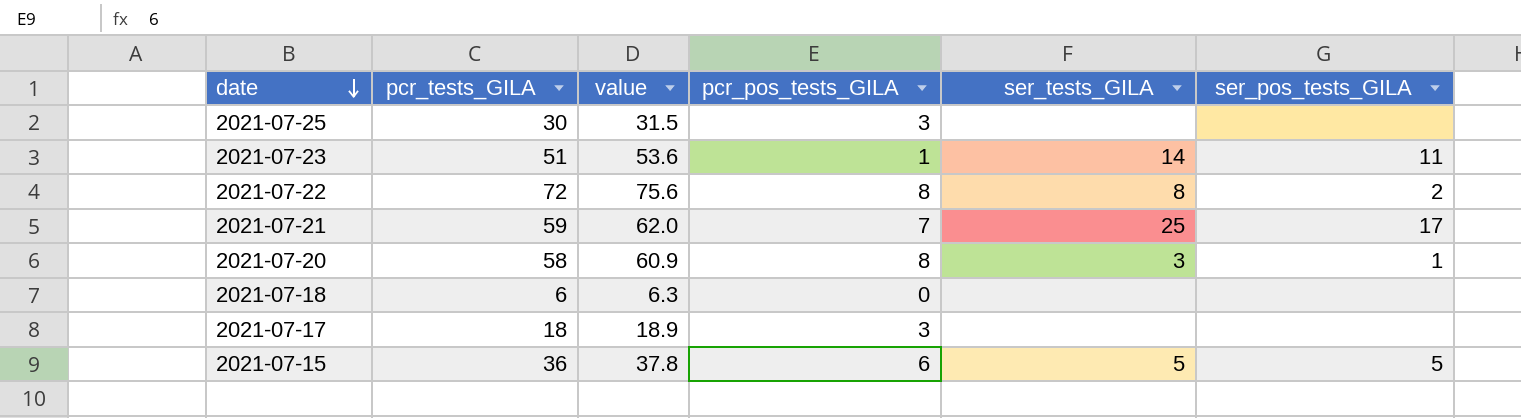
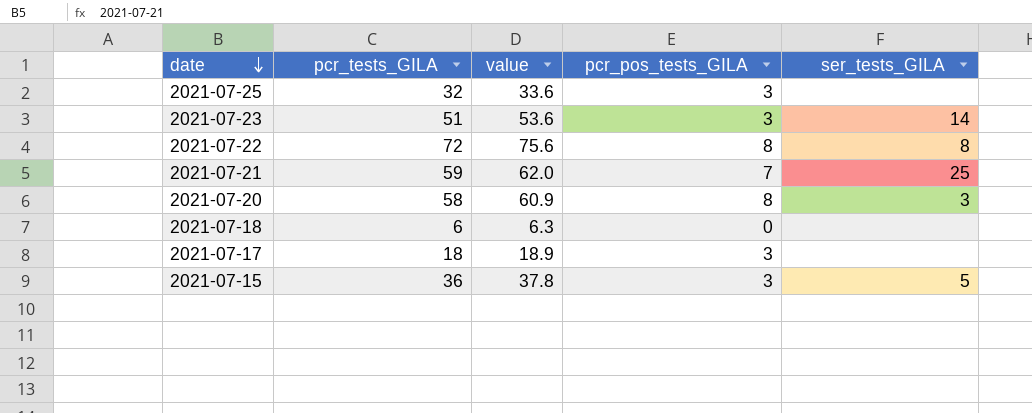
column ser_pos_tests_GILA | position: 6 -> none
2021-07-25 | pcr_tests_GILA: 30 -> 32
2021-07-25 | value: 31.5 -> 33.6
2021-07-23 | pcr_pos_tests_GILA: 1 -> 3
2021-07-15 | pcr_pos_tests_GILA: 6 -> 3

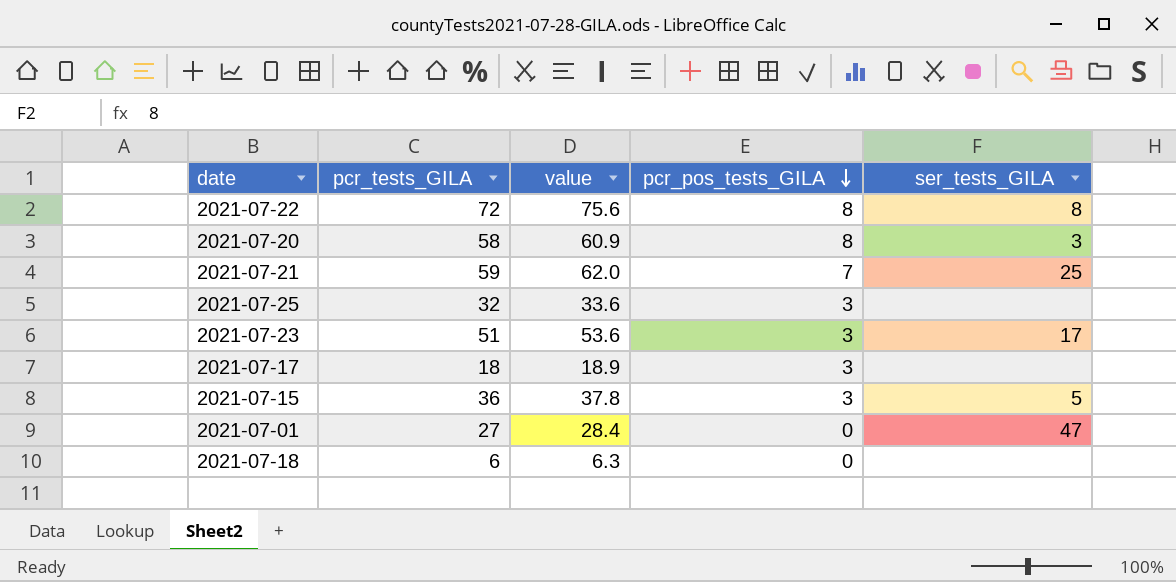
row order: date descending -> pcr_pos_tests_GILA descending
2021-07-23 | ser_tests_GILA: 14 -> 17
row 2021-07-01: none -> 27 | 28.4 | 0 | 47

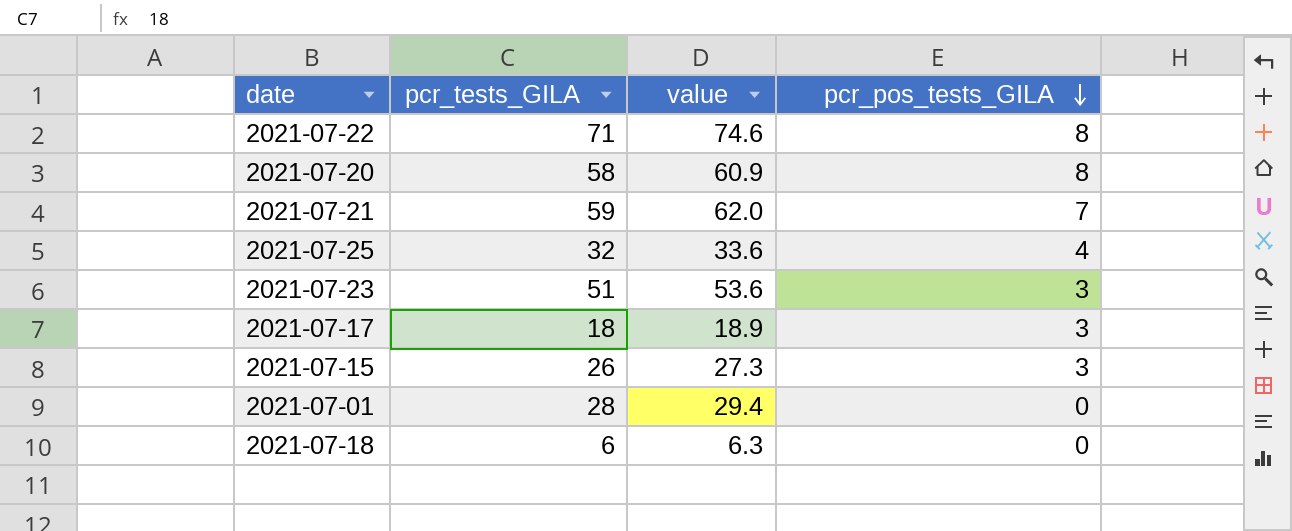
column ser_tests_GILA | position: 5 -> none
2021-07-22 | pcr_tests_GILA: 72 -> 71
2021-07-22 | value: 75.6 -> 74.6
2021-07-25 | pcr_pos_tests_GILA: 3 -> 4
2021-07-15 | pcr_tests_GILA: 36 -> 26
2021-07-15 | value: 37.8 -> 27.3
2021-07-01 | pcr_tests_GILA: 27 -> 28
2021-07-01 | value: 28.4 -> 29.4

